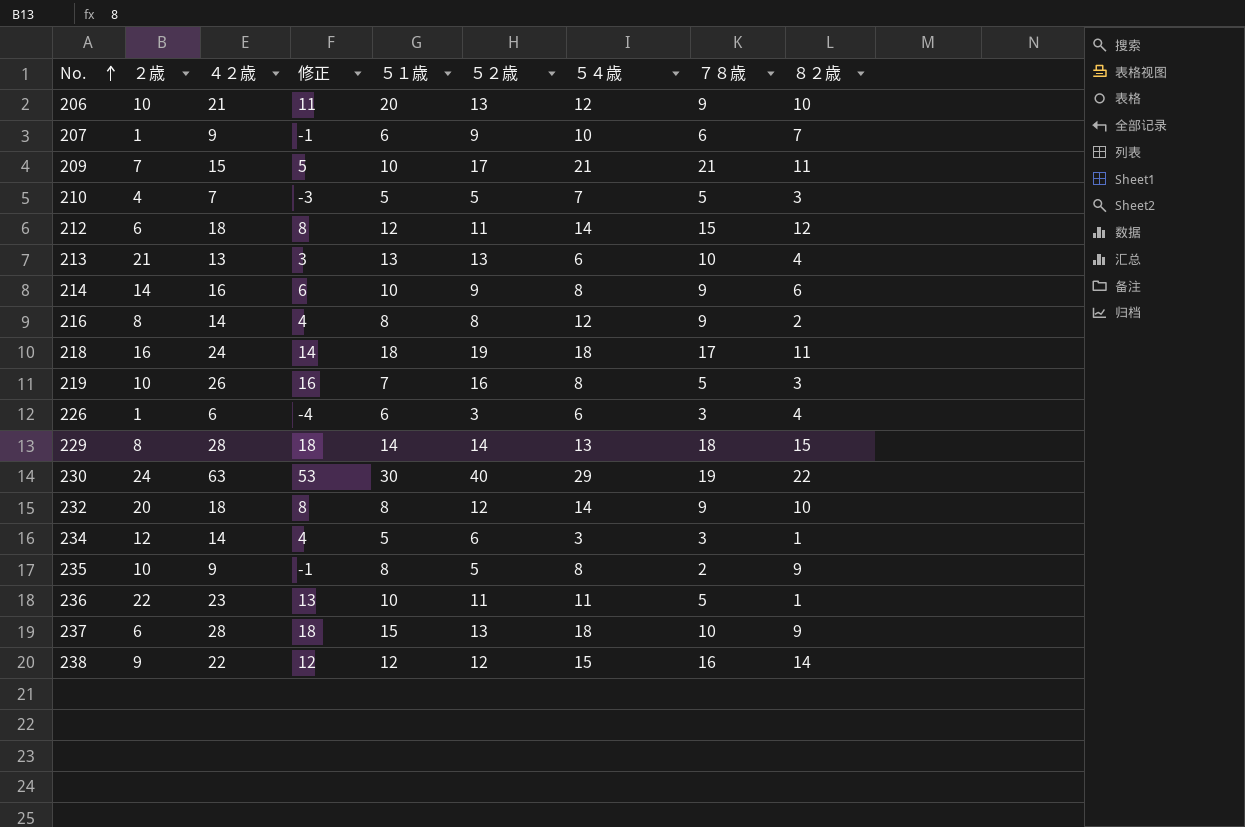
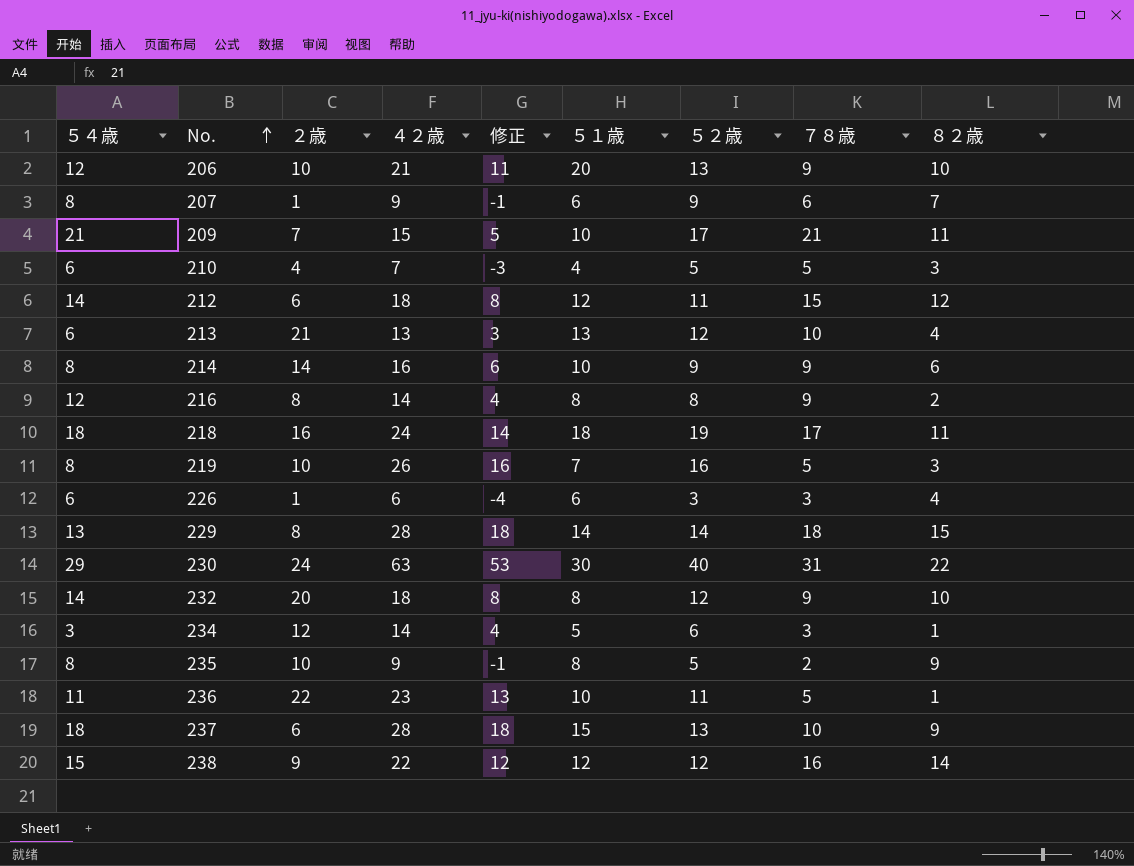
column ５４歳 | position: 7 -> 1
207 | ５４歳: 10 -> 8
210 | ５４歳: 7 -> 6
210 | ５１歳: 5 -> 4
213 | ５２歳: 13 -> 12
230 | ７８歳: 19 -> 31

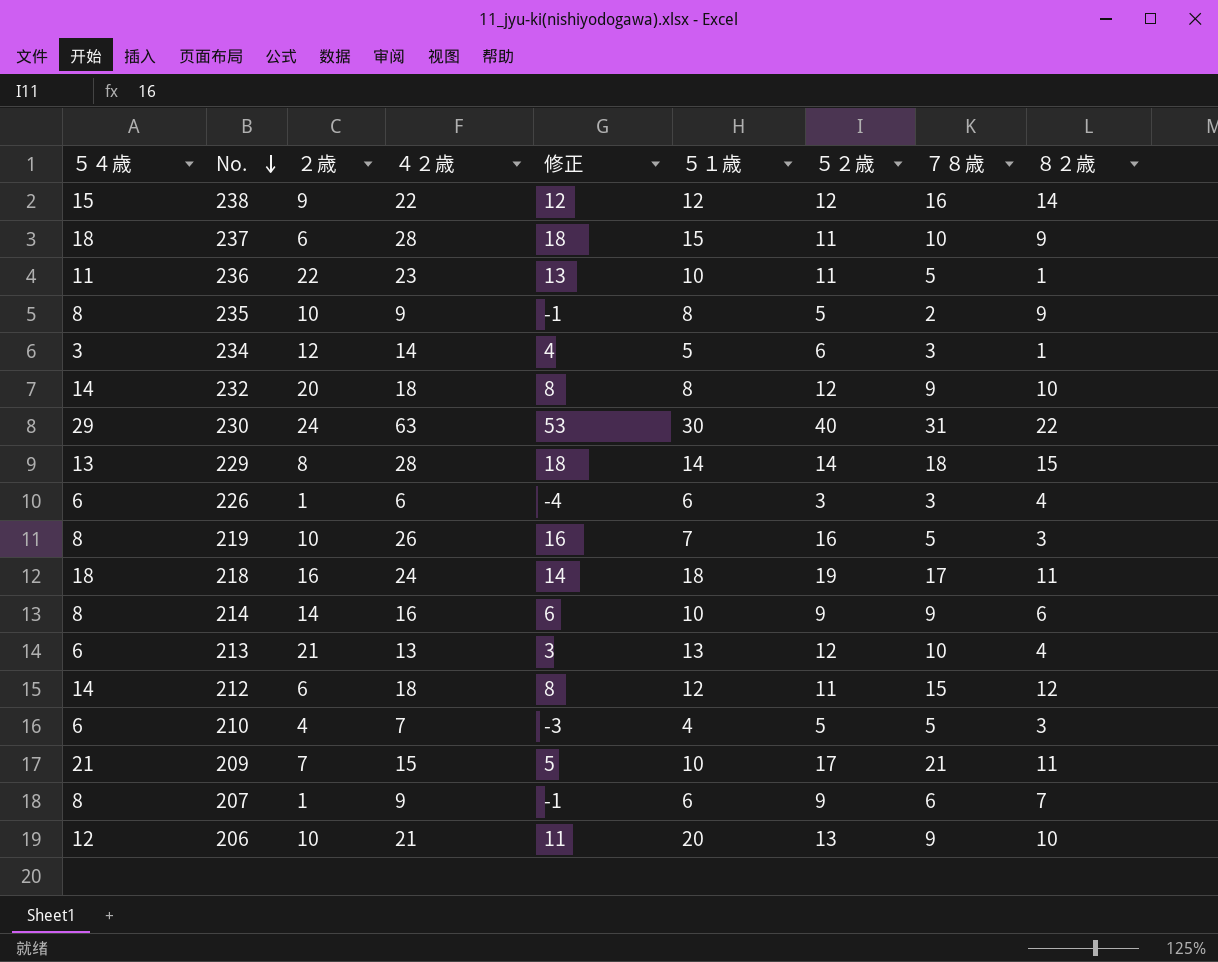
row order: No. ascending -> No. descending
row 216: 12 | 8 | 14 | 4 | 8 | 8 | 9 | 2 -> none
237 | ５２歳: 13 -> 11

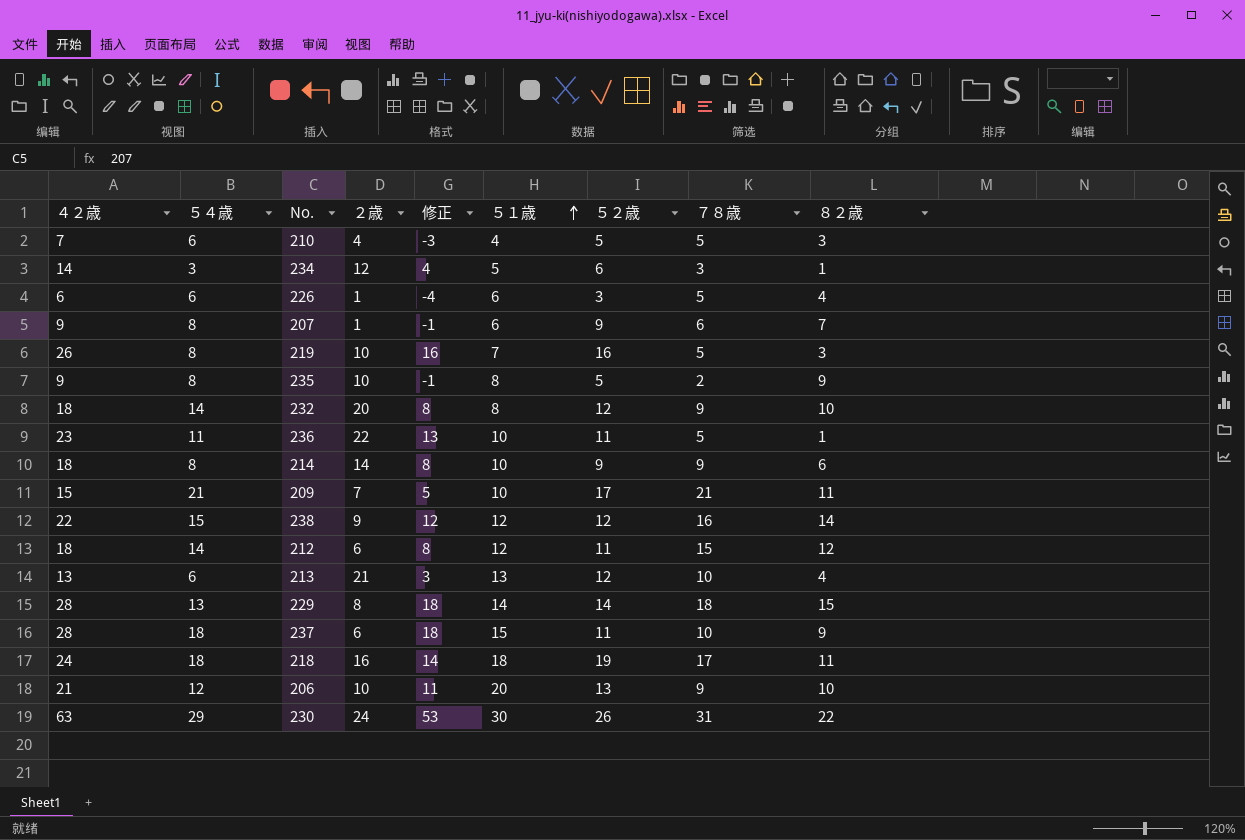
row order: No. descending -> ５１歳 ascending
column ４２歳 | position: 4 -> 1
226 | ７８歳: 3 -> 5
214 | ４２歳: 16 -> 18
214 | 修正: 6 -> 8
230 | ５２歳: 40 -> 26

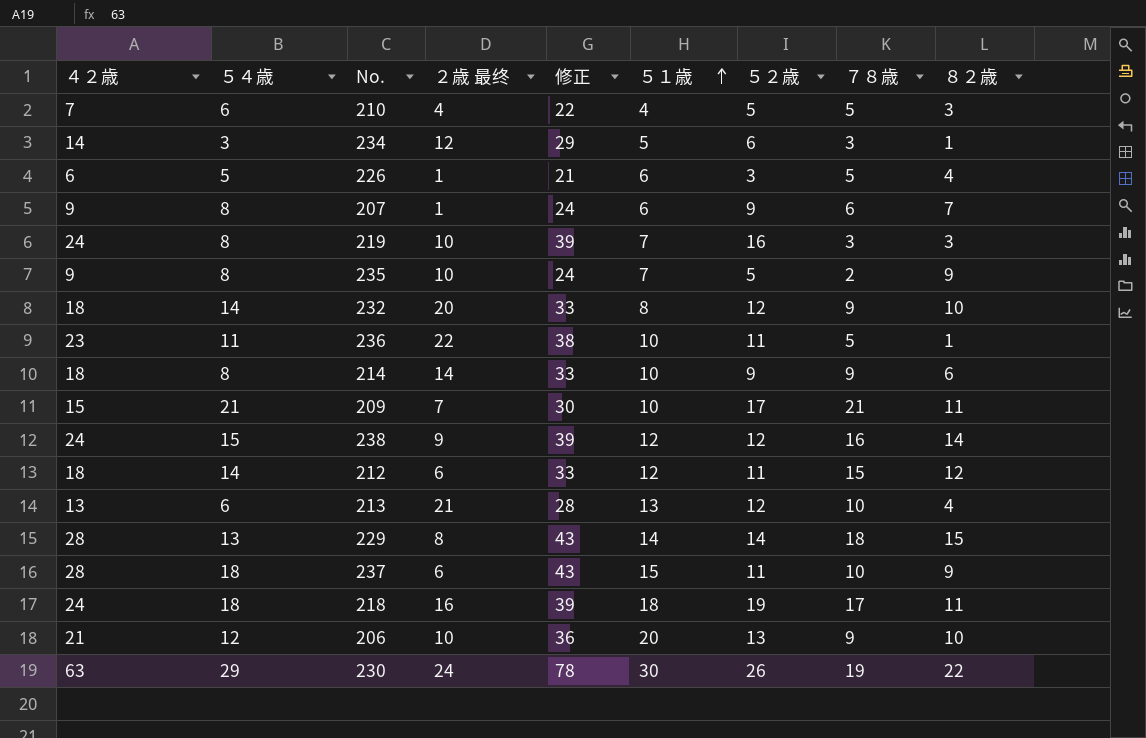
column name: ２歳 -> ２歳 最终
column 修正 | formula: [４２歳] - 10 -> [４２歳] + 15
226 | ５４歳: 6 -> 5
219 | ４２歳: 26 -> 24
219 | ７８歳: 5 -> 3
235 | ５１歳: 8 -> 7
238 | ４２歳: 22 -> 24
230 | ７８歳: 31 -> 19

